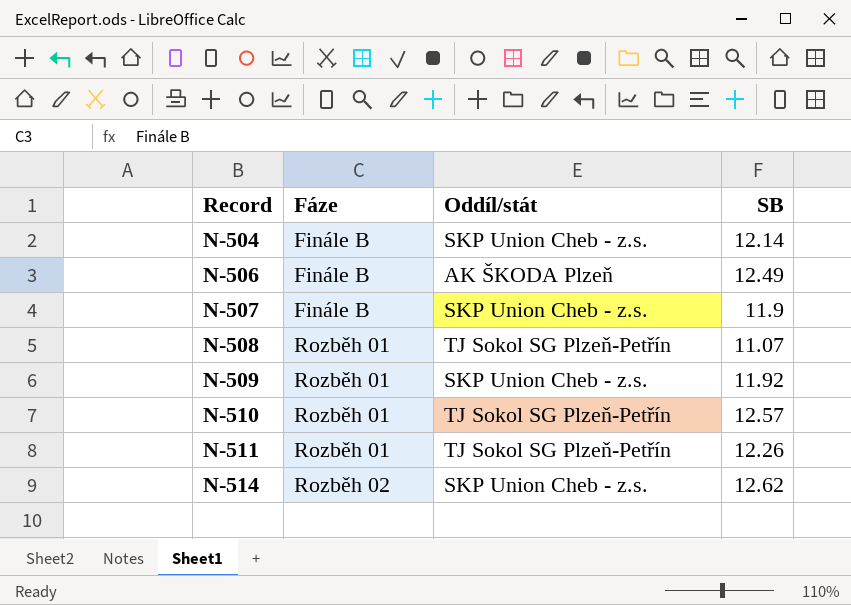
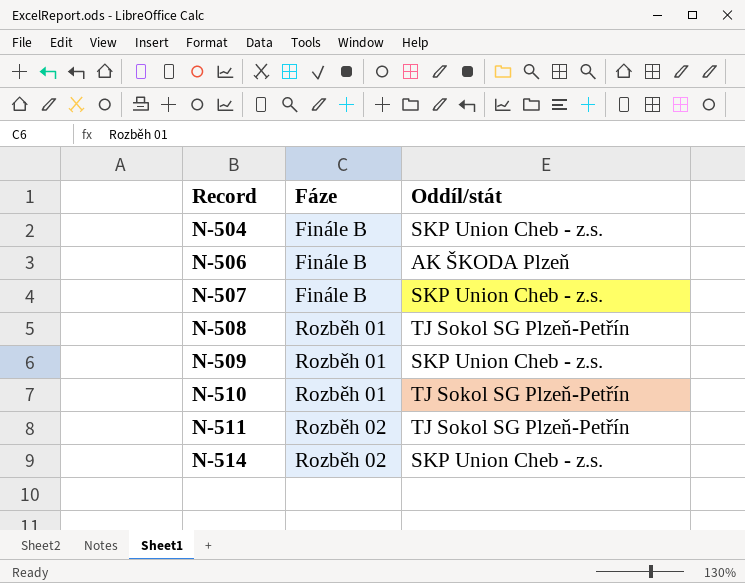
column SB | position: 4 -> none
N-511 | Fáze: Rozběh 01 -> Rozběh 02

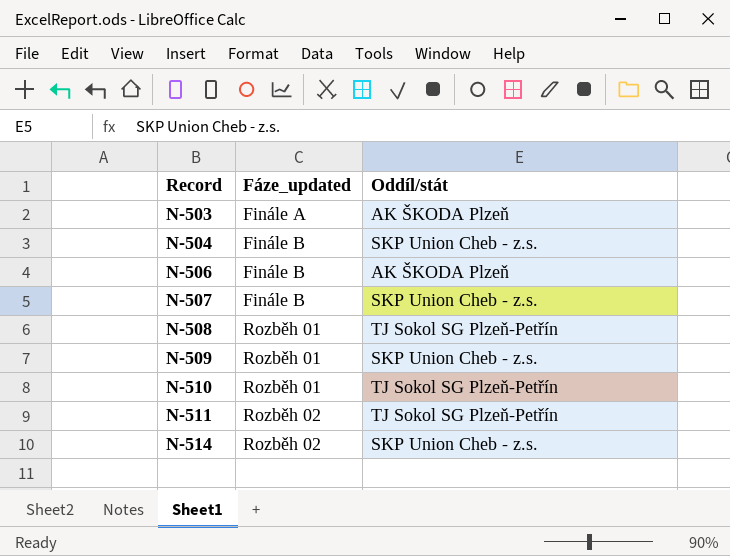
column name: Fáze -> Fáze_updated
row N-503: none -> Finále A | AK ŠKODA Plzeň

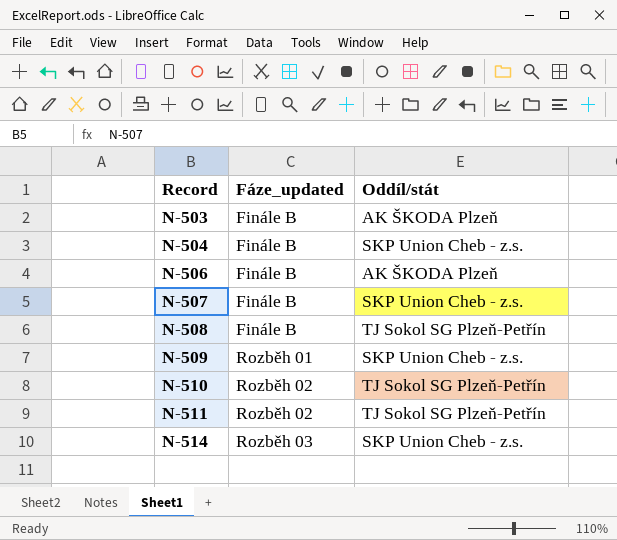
N-503 | Fáze_updated: Finále A -> Finále B
N-508 | Fáze_updated: Rozběh 01 -> Finále B
N-510 | Fáze_updated: Rozběh 01 -> Rozběh 02
N-514 | Fáze_updated: Rozběh 02 -> Rozběh 03

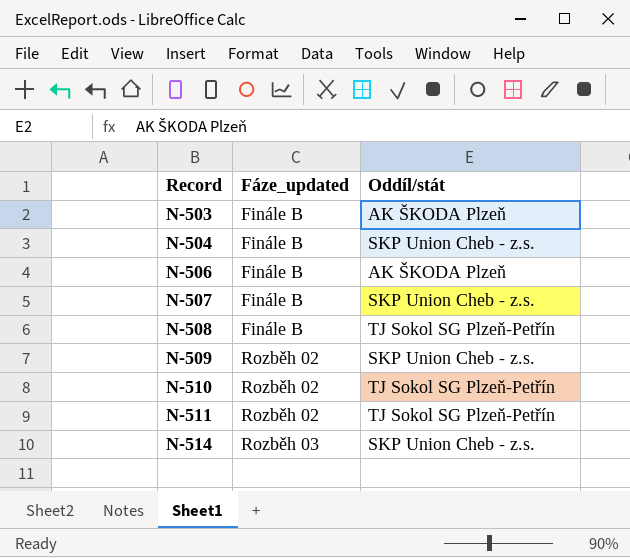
N-509 | Fáze_updated: Rozběh 01 -> Rozběh 02

